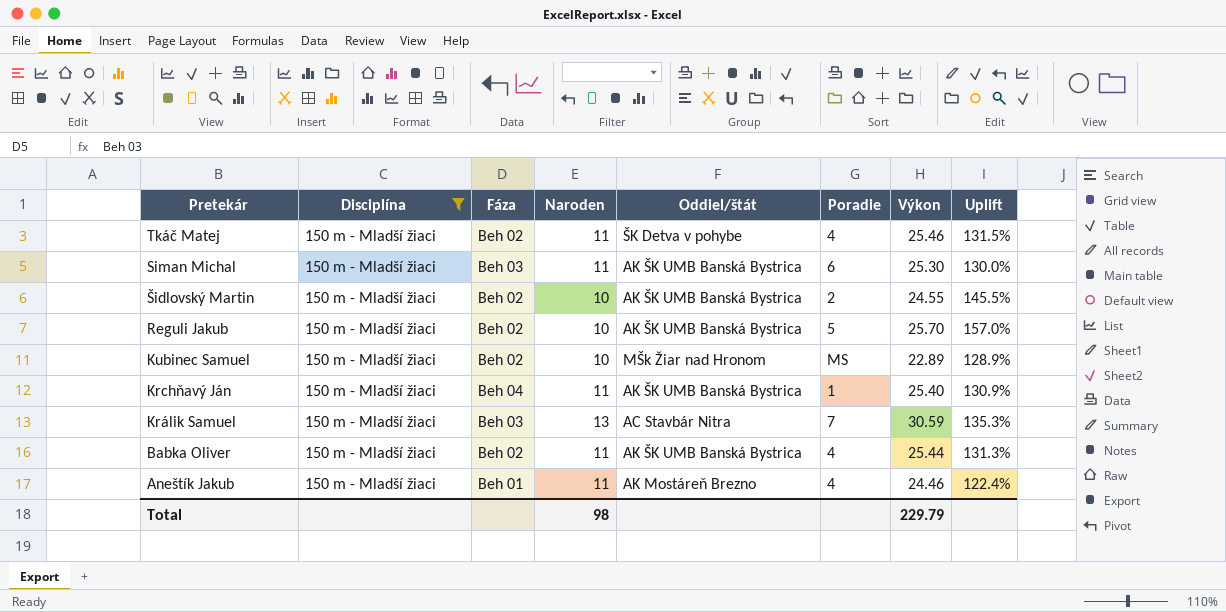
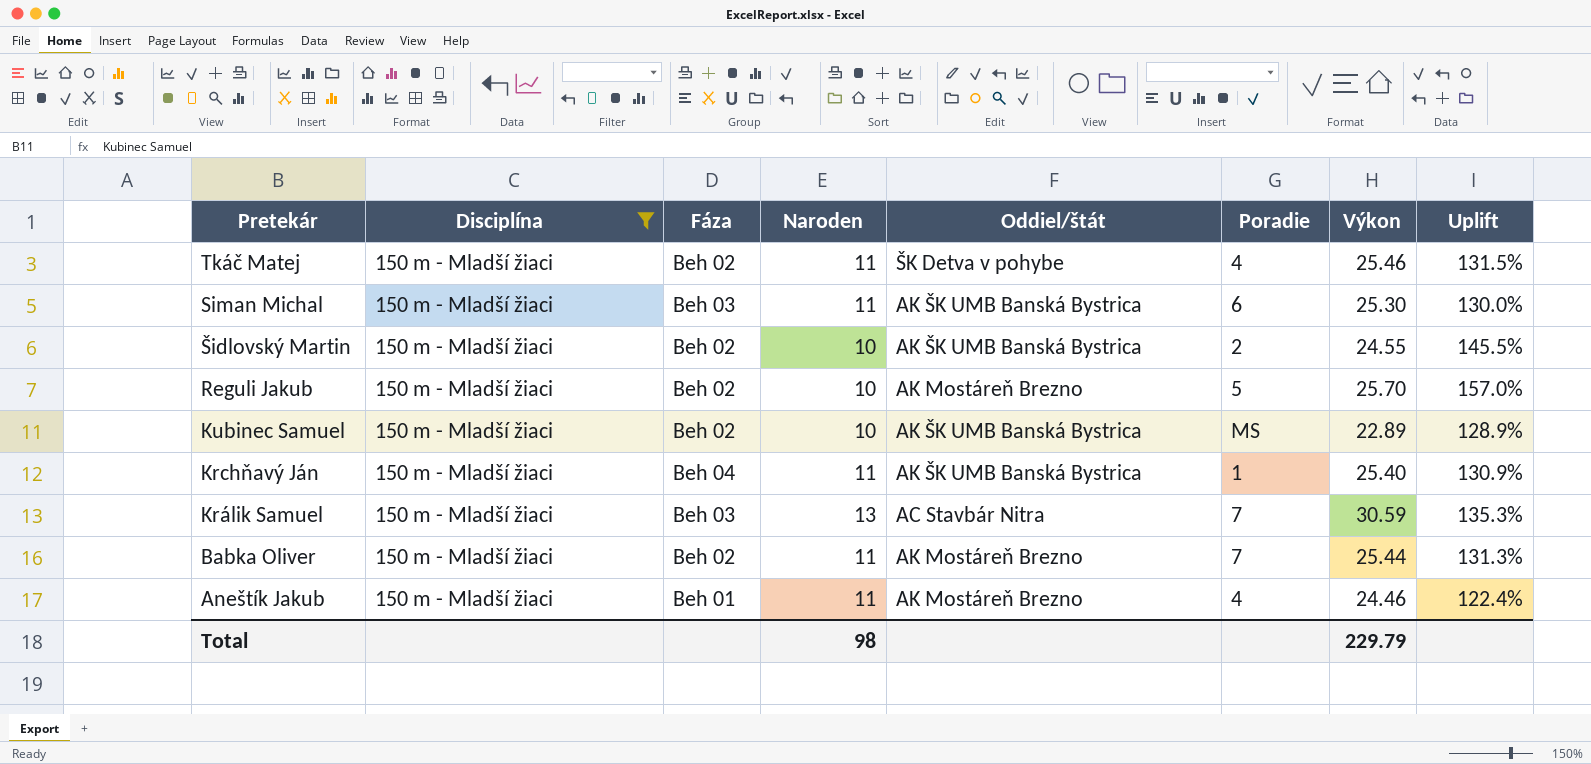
Reguli Jakub | Oddiel/štát: AK ŠK UMB Banská Bystrica -> AK Mostáreň Brezno
Kubinec Samuel | Oddiel/štát: MŠk Žiar nad Hronom -> AK ŠK UMB Banská Bystrica
Babka Oliver | Oddiel/štát: AK ŠK UMB Banská Bystrica -> AK Mostáreň Brezno
Babka Oliver | Poradie: 4 -> 7

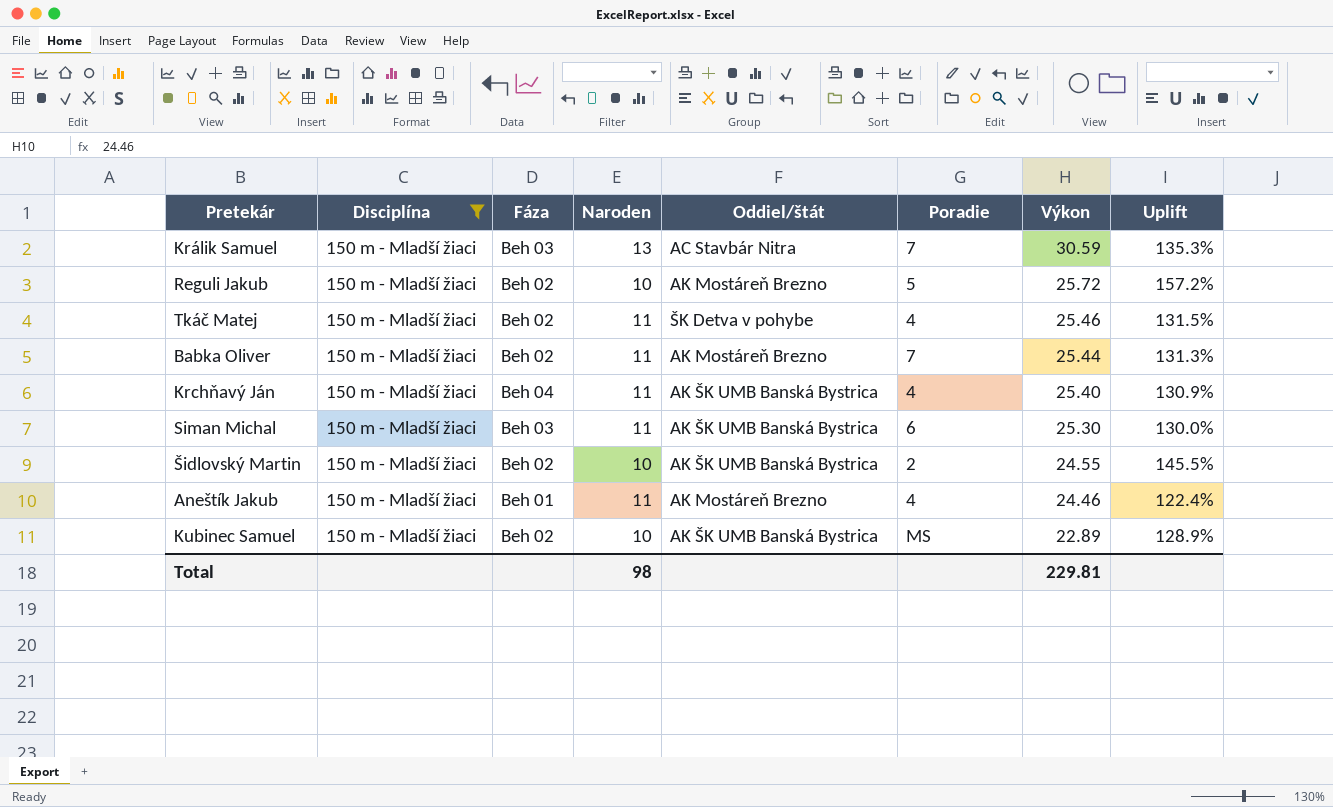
row order: Pretekár descending -> Výkon descending
Reguli Jakub | Výkon: 25.70 -> 25.72
Reguli Jakub | Uplift: 157.0% -> 157.2%
Krchňavý Ján | Poradie: 1 -> 4
Total | Výkon: 229.79 -> 229.81

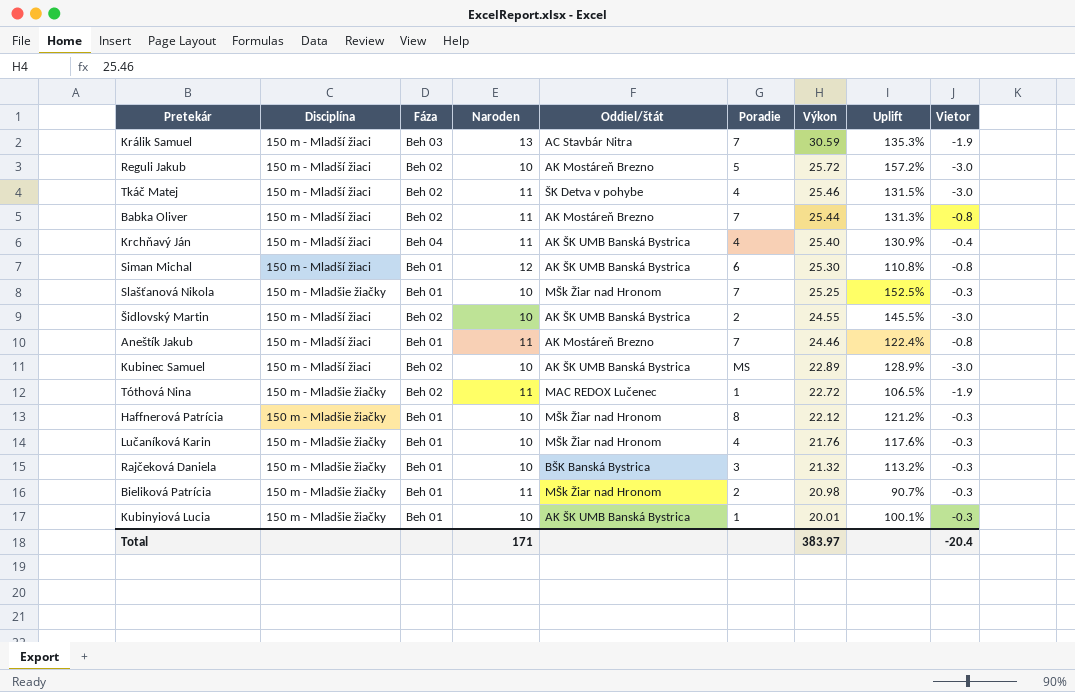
filter: Disciplína = 150 m - Mladší žiaci -> none
column Vietor | position: none -> 9
Siman Michal | Fáza: Beh 03 -> Beh 01
Siman Michal | Naroden: 11 -> 12
Siman Michal | Uplift: 130.0% -> 110.8%
Aneštík Jakub | Poradie: 4 -> 7
Total | Naroden: 98 -> 171
Total | Výkon: 229.81 -> 383.97

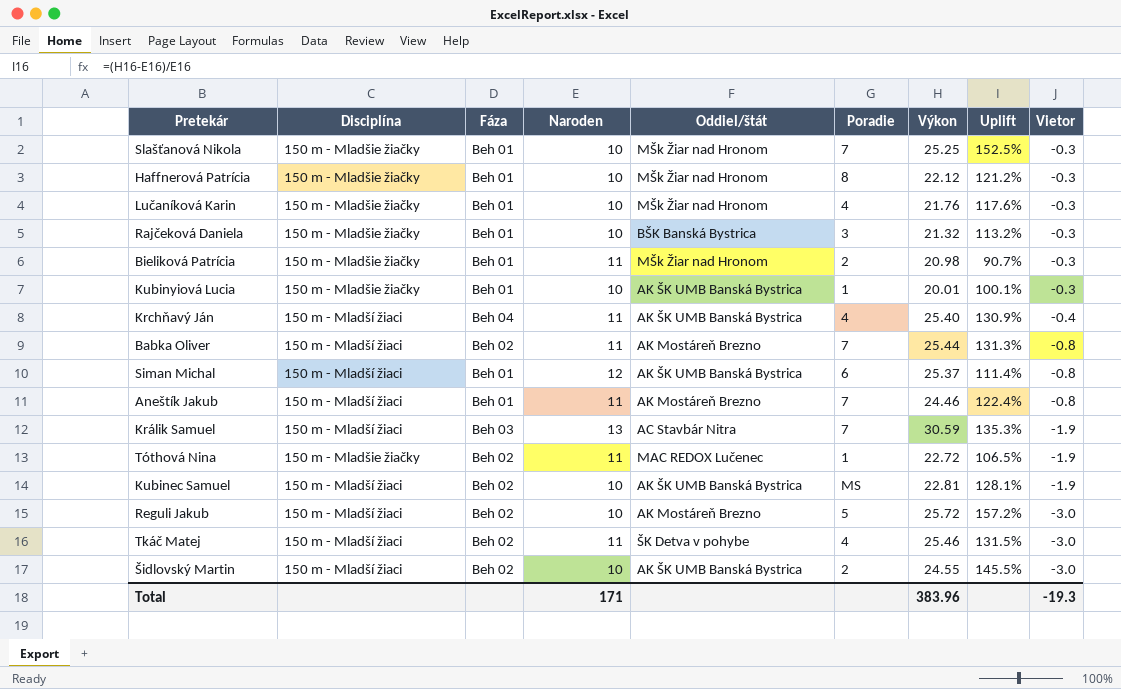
row order: Výkon descending -> Vietor descending
Siman Michal | Výkon: 25.30 -> 25.37
Siman Michal | Uplift: 110.8% -> 111.4%
Kubinec Samuel | Výkon: 22.89 -> 22.81
Kubinec Samuel | Uplift: 128.9% -> 128.1%
Kubinec Samuel | Vietor: -3.0 -> -1.9
Total | Výkon: 383.97 -> 383.96
Total | Vietor: -20.4 -> -19.3

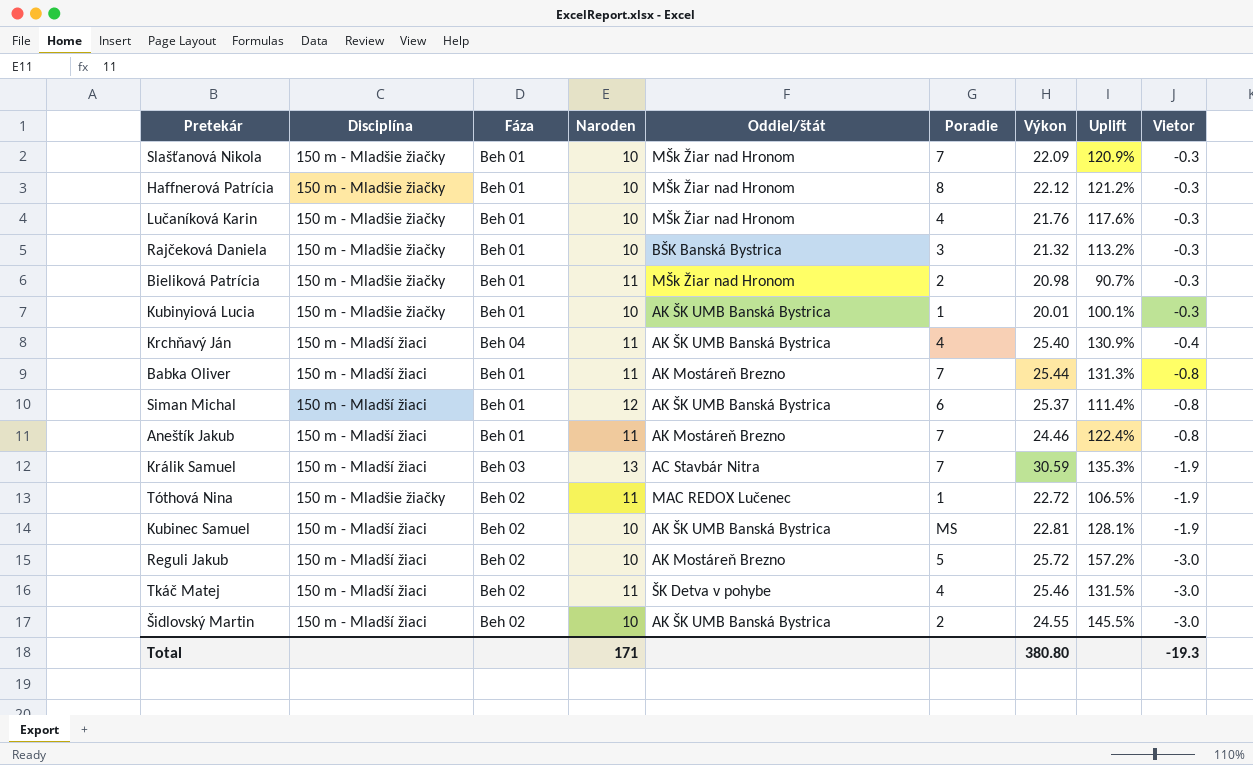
Slašťanová Nikola | Výkon: 25.25 -> 22.09
Slašťanová Nikola | Uplift: 152.5% -> 120.9%
Babka Oliver | Fáza: Beh 02 -> Beh 01
Total | Výkon: 383.96 -> 380.80

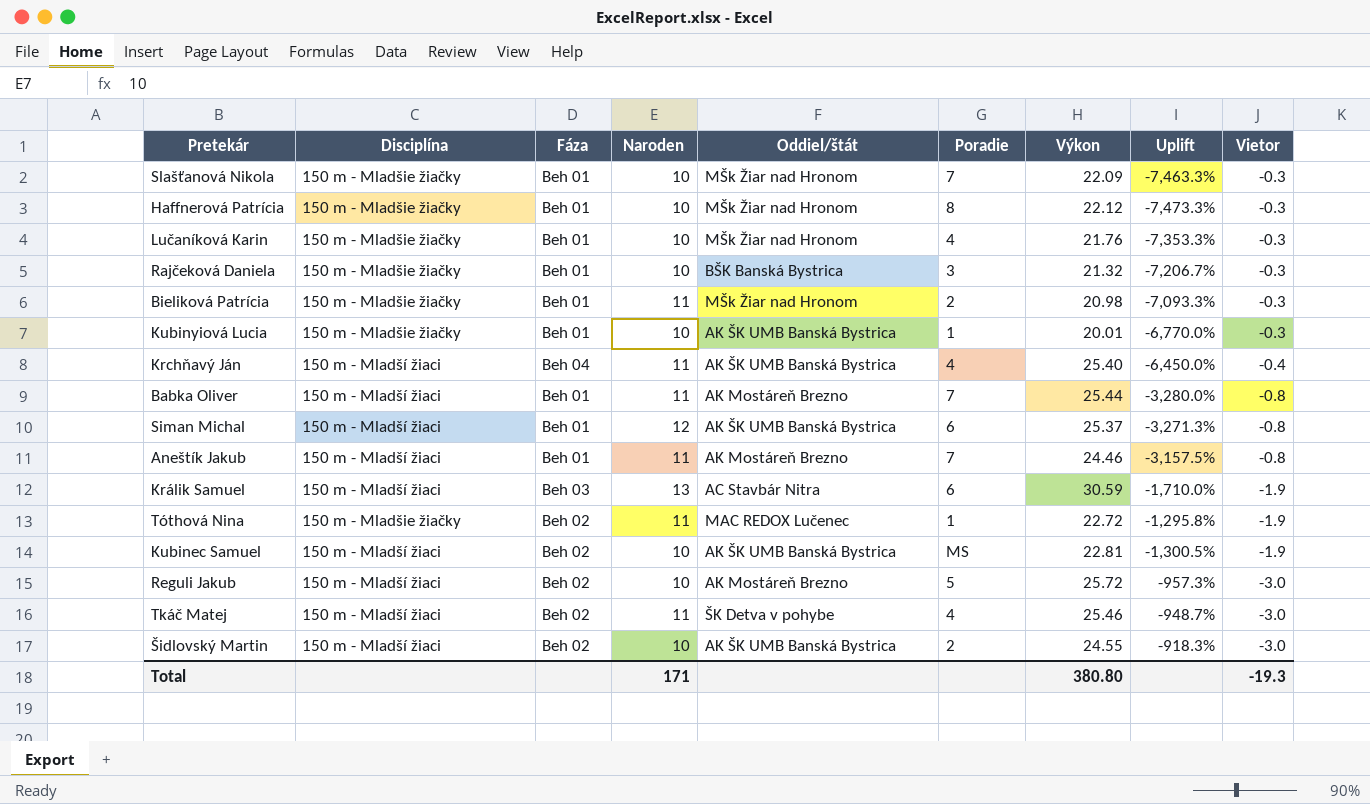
column Uplift | formula: ([Výkon] - [Naroden]) / [Naroden] -> ([Výkon] - [Vietor]) / [Vietor]
Králik Samuel | Poradie: 7 -> 6

